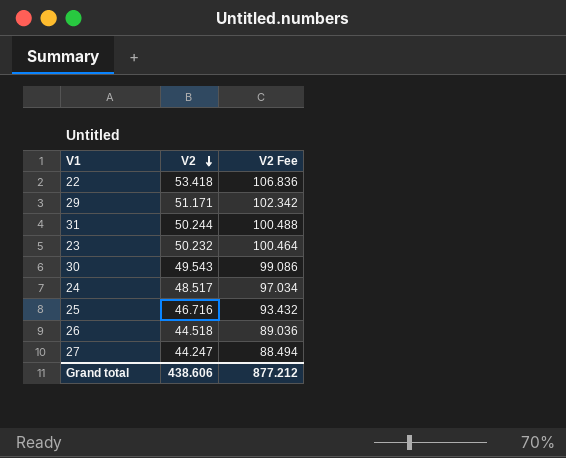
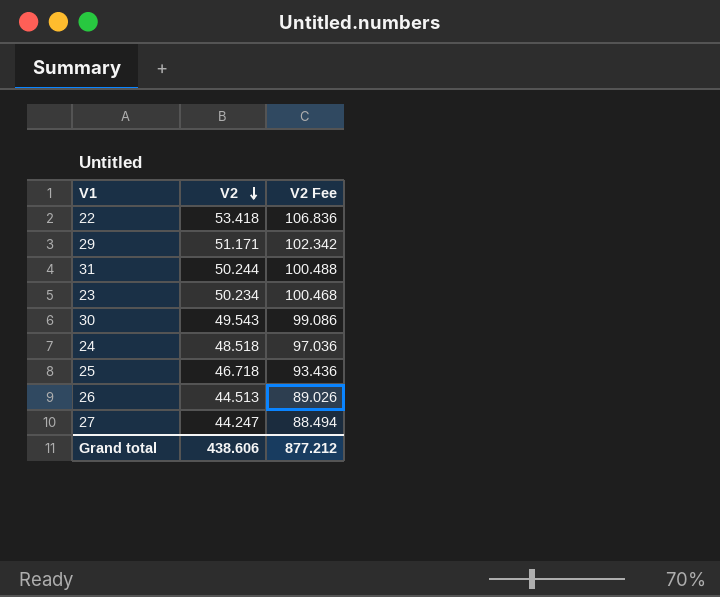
23 | V2: 50.232 -> 50.234
23 | V2 Fee: 100.464 -> 100.468
24 | V2: 48.517 -> 48.518
24 | V2 Fee: 97.034 -> 97.036
25 | V2: 46.716 -> 46.718
25 | V2 Fee: 93.432 -> 93.436
26 | V2: 44.518 -> 44.513
26 | V2 Fee: 89.036 -> 89.026

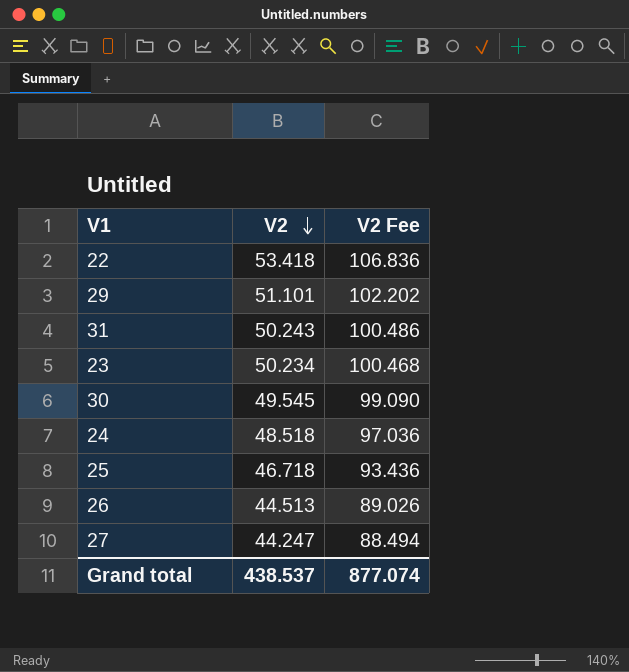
29 | V2: 51.171 -> 51.101
29 | V2 Fee: 102.342 -> 102.202
31 | V2: 50.244 -> 50.243
31 | V2 Fee: 100.488 -> 100.486
30 | V2: 49.543 -> 49.545
30 | V2 Fee: 99.086 -> 99.090
Grand total | V2: 438.606 -> 438.537
Grand total | V2 Fee: 877.212 -> 877.074

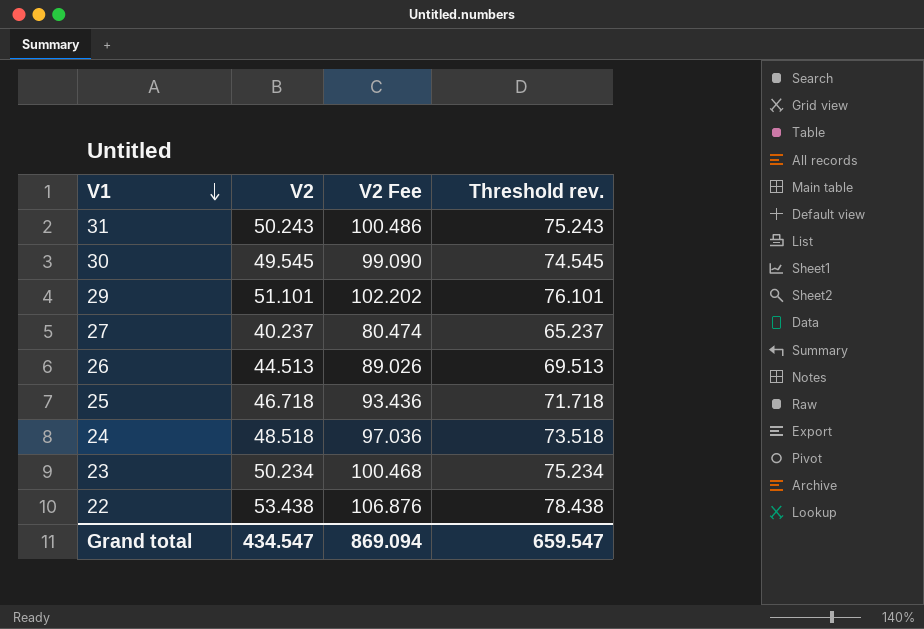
row order: V2 descending -> V1 descending
column Threshold rev. | formula: none -> [V2] + 25
27 | V2: 44.247 -> 40.237
27 | V2 Fee: 88.494 -> 80.474
22 | V2: 53.418 -> 53.438
22 | V2 Fee: 106.836 -> 106.876
Grand total | V2: 438.537 -> 434.547
Grand total | V2 Fee: 877.074 -> 869.094

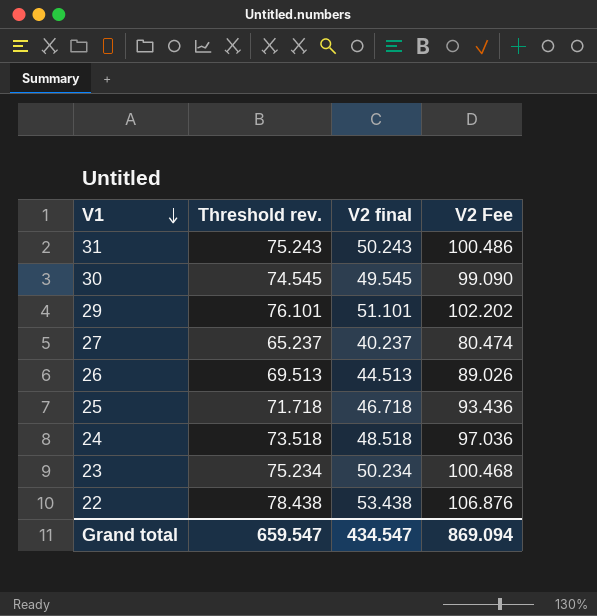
column Threshold rev. | position: 4 -> 2
column name: V2 -> V2 final

